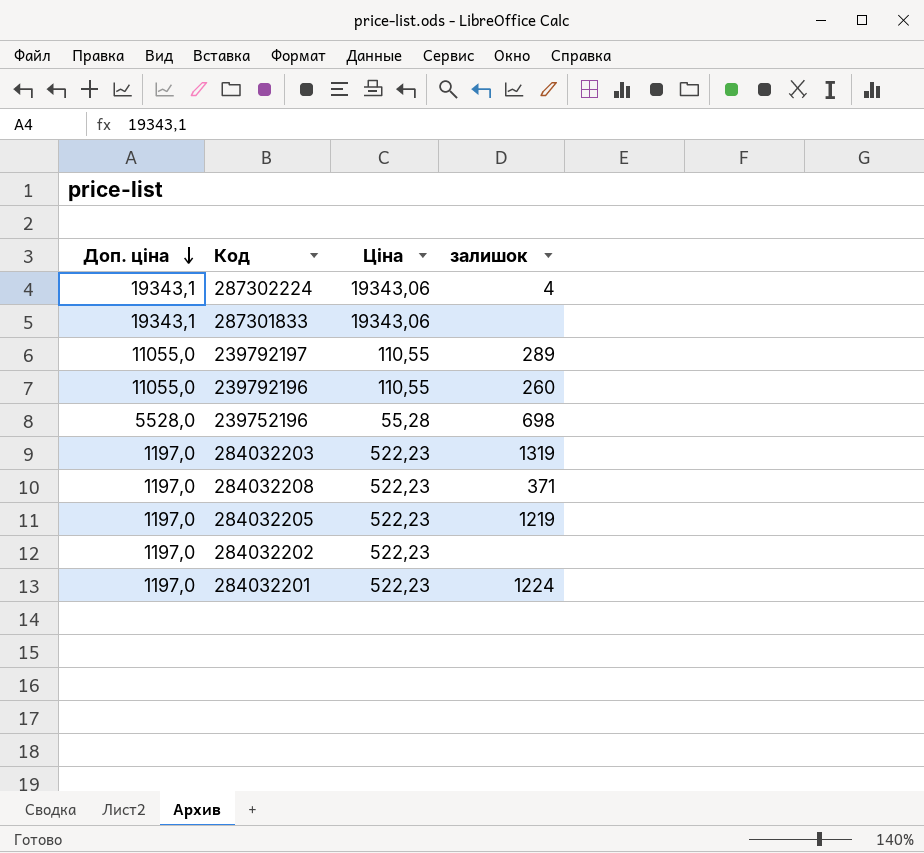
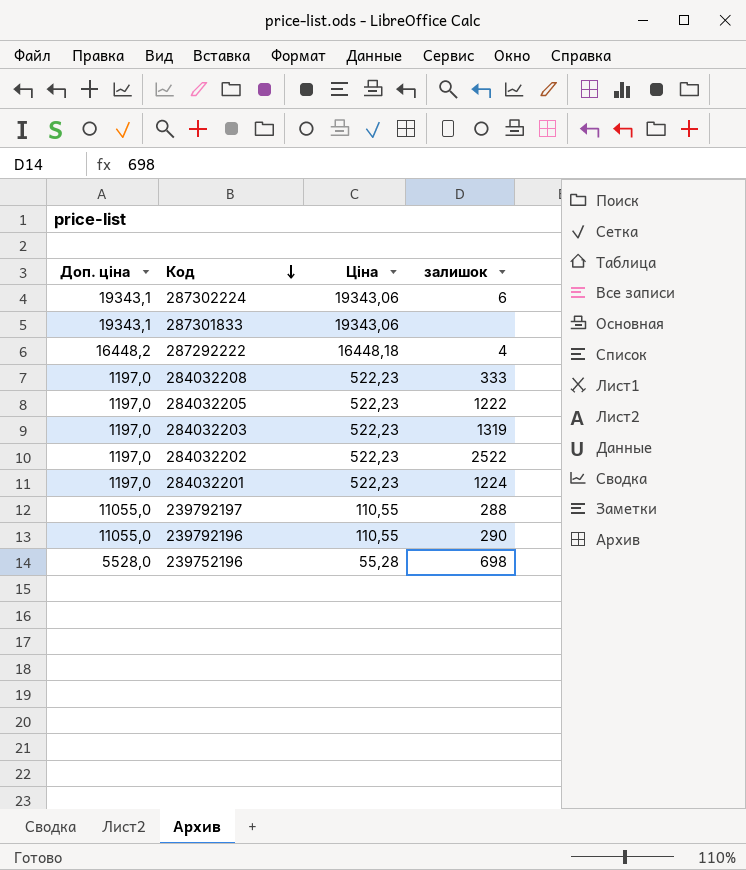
row order: Доп. ціна descending -> Код descending
287302224 | залишок: 4 -> 6
row 287292222: none -> 16448,2 | 16448,18 | 4
284032208 | залишок: 371 -> 333
284032205 | залишок: 1219 -> 1222
284032202 | залишок: none -> 2522
239792197 | залишок: 289 -> 288
239792196 | залишок: 260 -> 290

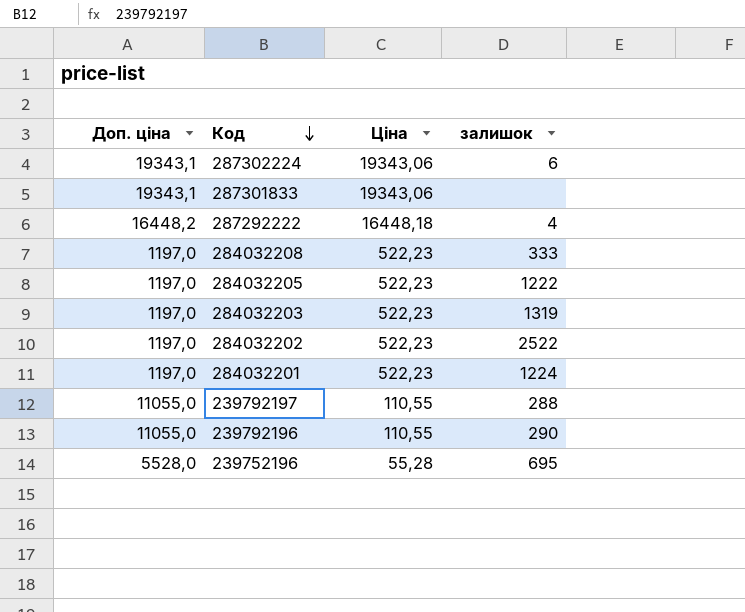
239752196 | залишок: 698 -> 695

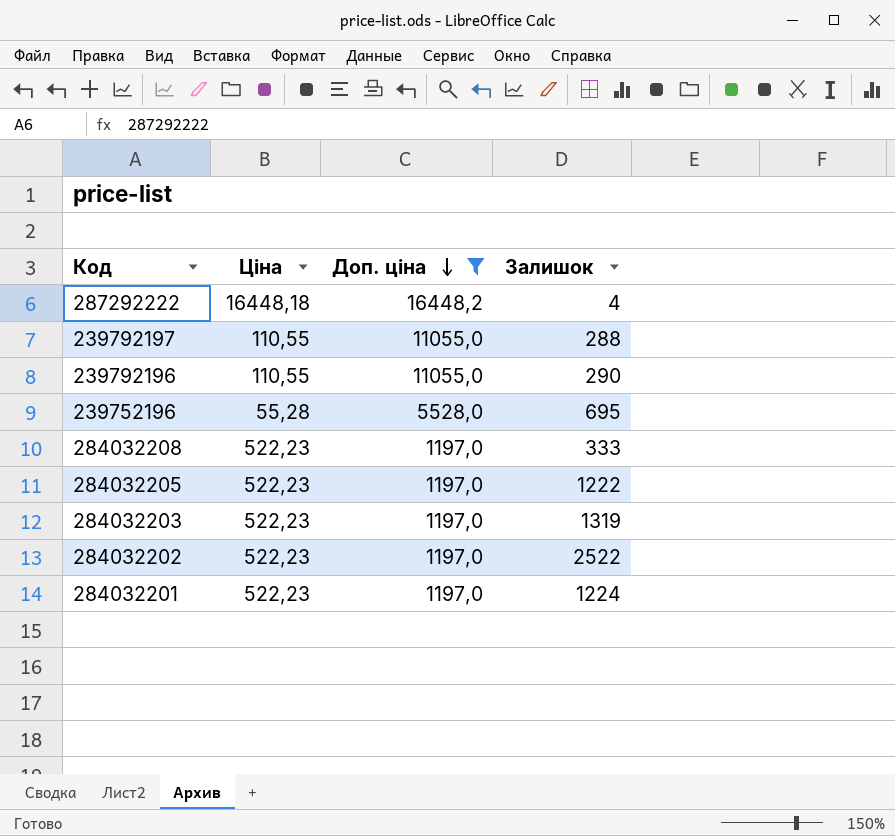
filter: none -> Доп. ціна != 19343,1
row order: Код descending -> Доп. ціна descending
column Доп. ціна | position: 1 -> 3
column name: залишок -> Залишок

